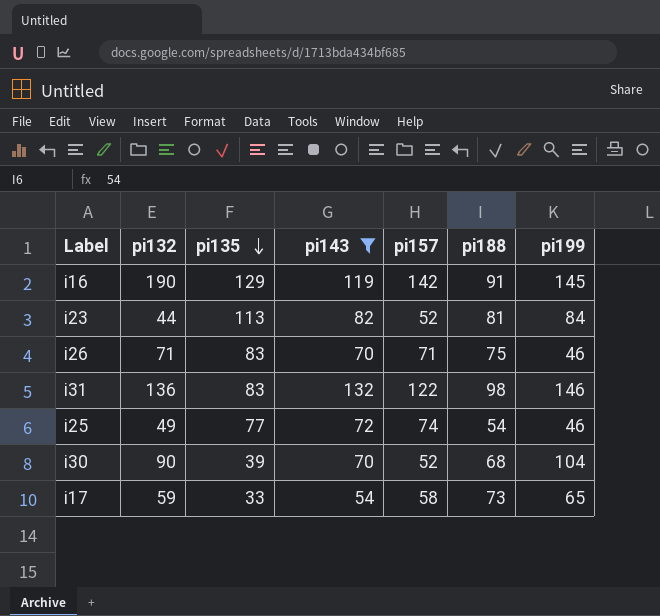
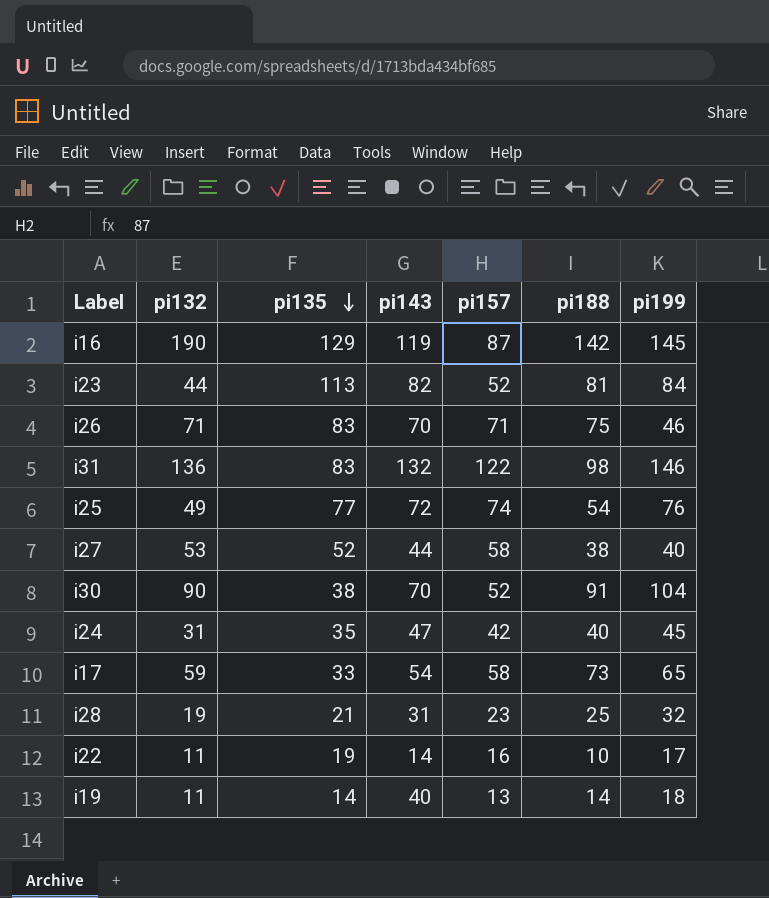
filter: pi143 >= 54 -> none
i16 | pi157: 142 -> 87
i16 | pi188: 91 -> 142
i25 | pi199: 46 -> 76
i30 | pi135: 39 -> 38
i30 | pi188: 68 -> 91

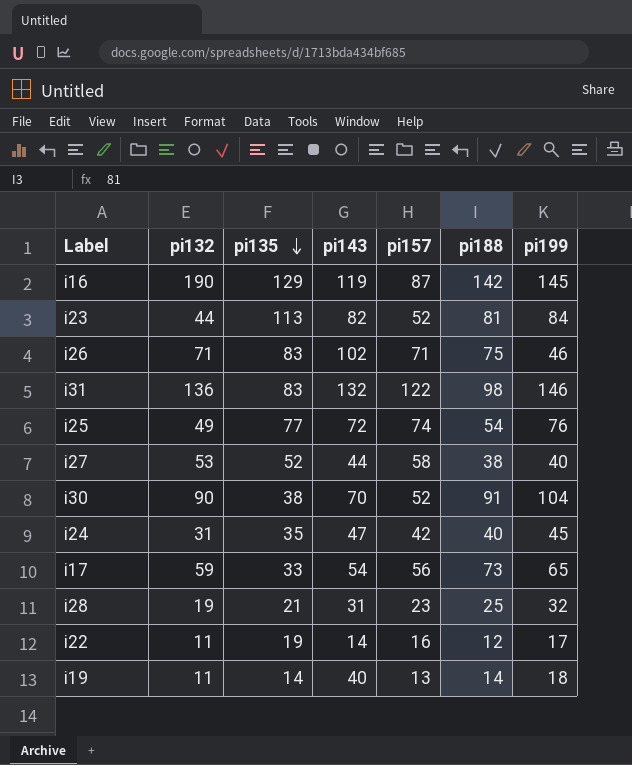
i26 | pi143: 70 -> 102
i17 | pi157: 58 -> 56
i22 | pi188: 10 -> 12

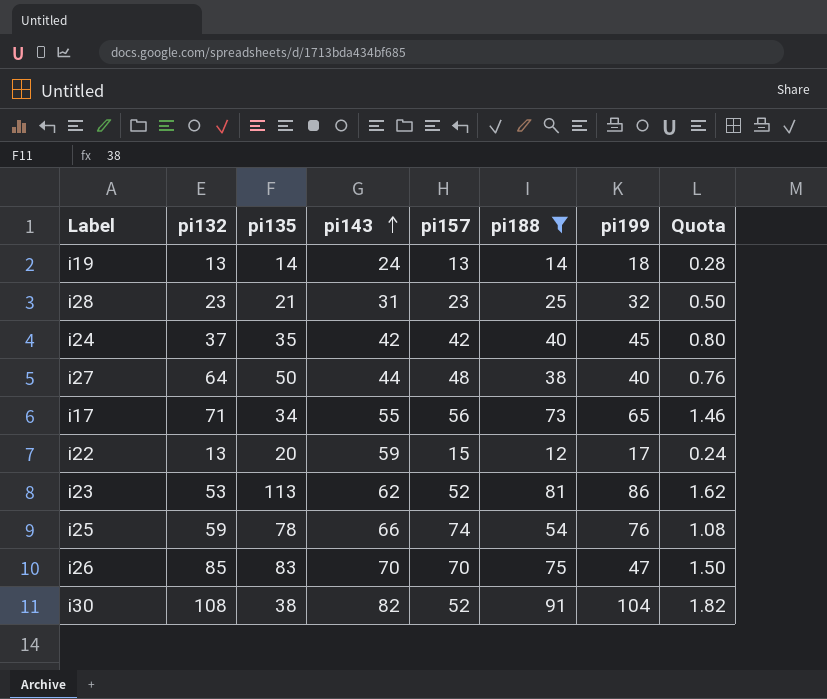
filter: none -> pi188 <= 91
row order: pi135 descending -> pi143 ascending
column Quota | formula: none -> [pi188] * 0.02
i19 | pi132: 11 -> 13
i19 | pi143: 40 -> 24
i28 | pi132: 19 -> 23
i24 | pi132: 31 -> 37
i24 | pi143: 47 -> 42
i27 | pi132: 53 -> 64
i27 | pi135: 52 -> 50
i27 | pi157: 58 -> 48
i17 | pi132: 59 -> 71
i17 | pi135: 33 -> 34
i17 | pi143: 54 -> 55
i22 | pi132: 11 -> 13
i22 | pi135: 19 -> 20
i22 | pi143: 14 -> 59
i22 | pi157: 16 -> 15
i23 | pi132: 44 -> 53
i23 | pi143: 82 -> 62
i23 | pi199: 84 -> 86
i25 | pi132: 49 -> 59
i25 | pi135: 77 -> 78
i25 | pi143: 72 -> 66
i26 | pi132: 71 -> 85
i26 | pi143: 102 -> 70
i26 | pi157: 71 -> 70
i26 | pi199: 46 -> 47
i30 | pi132: 90 -> 108
i30 | pi143: 70 -> 82

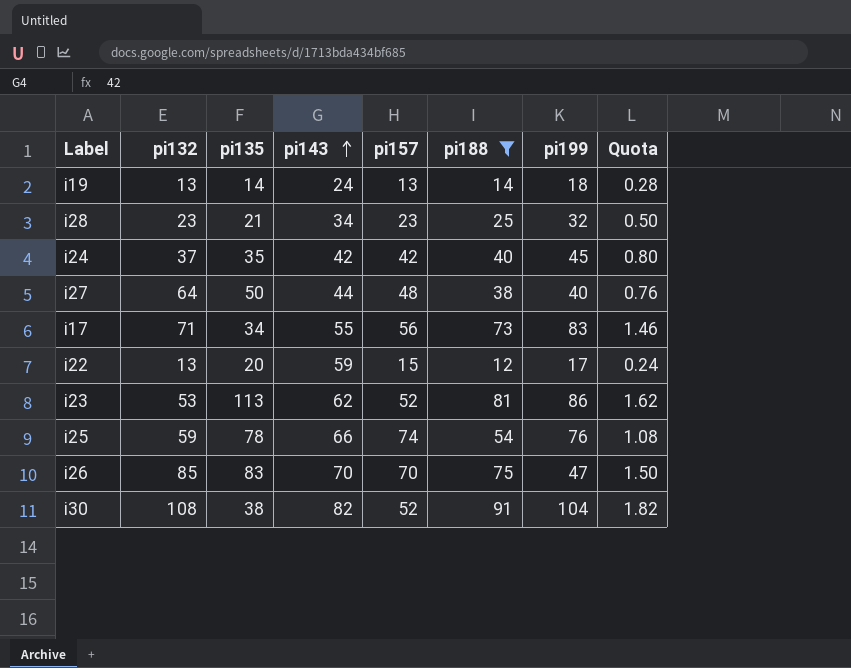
i28 | pi143: 31 -> 34
i17 | pi199: 65 -> 83

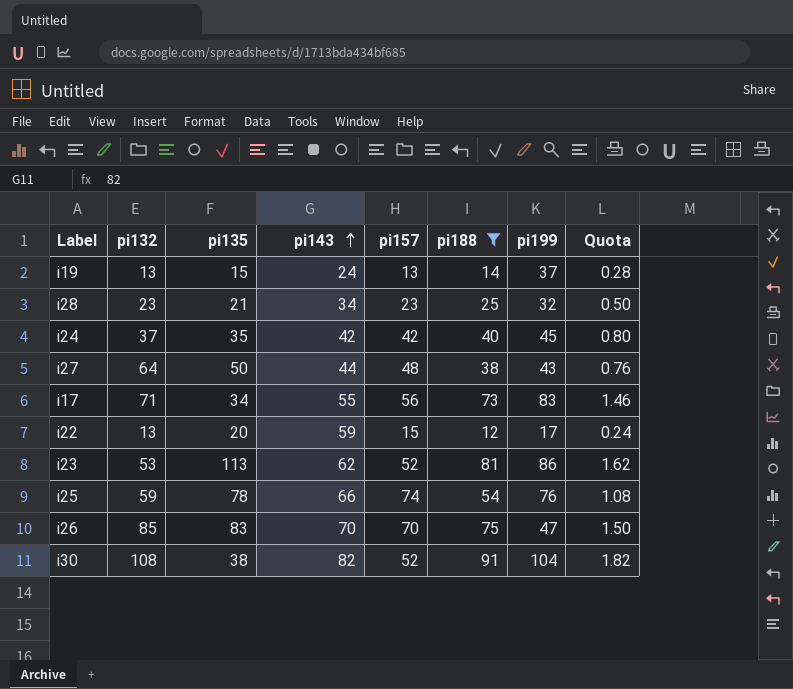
i19 | pi135: 14 -> 15
i19 | pi199: 18 -> 37
i27 | pi199: 40 -> 43

